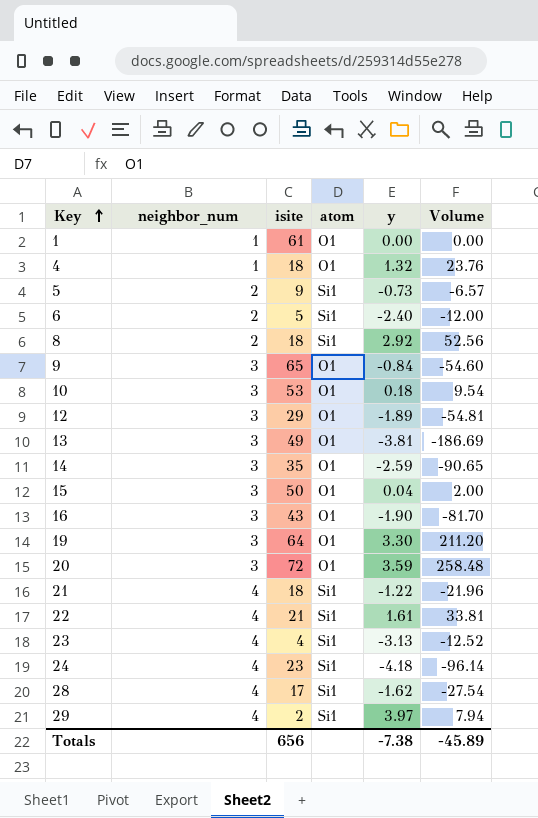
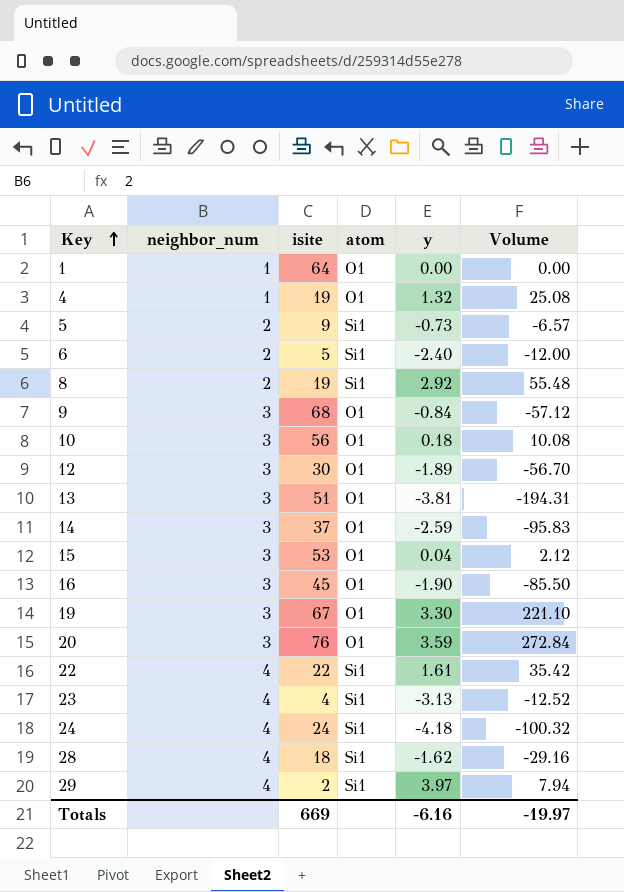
row 21: 4 | 18 | Si1 | -1.22 | -21.96 -> none
1 | isite: 61 -> 64
4 | isite: 18 -> 19
4 | Volume: 23.76 -> 25.08
8 | isite: 18 -> 19
8 | Volume: 52.56 -> 55.48
9 | isite: 65 -> 68
9 | Volume: -54.60 -> -57.12
10 | isite: 53 -> 56
10 | Volume: 9.54 -> 10.08
12 | isite: 29 -> 30
12 | Volume: -54.81 -> -56.70
13 | isite: 49 -> 51
13 | Volume: -186.69 -> -194.31
14 | isite: 35 -> 37
14 | Volume: -90.65 -> -95.83
15 | isite: 50 -> 53
15 | Volume: 2.00 -> 2.12
16 | isite: 43 -> 45
16 | Volume: -81.70 -> -85.50
19 | isite: 64 -> 67
19 | Volume: 211.20 -> 221.10
20 | isite: 72 -> 76
20 | Volume: 258.48 -> 272.84
22 | isite: 21 -> 22
22 | Volume: 33.81 -> 35.42
24 | isite: 23 -> 24
24 | Volume: -96.14 -> -100.32
28 | isite: 17 -> 18
28 | Volume: -27.54 -> -29.16
Totals | isite: 656 -> 669
Totals | y: -7.38 -> -6.16
Totals | Volume: -45.89 -> -19.97

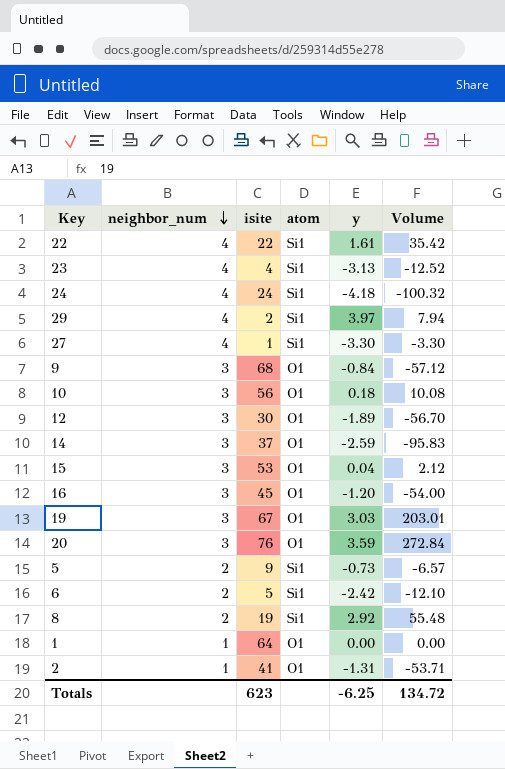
row order: Key ascending -> neighbor_num descending
row 4: 1 | 19 | O1 | 1.32 | 25.08 -> none
row 13: 3 | 51 | O1 | -3.81 | -194.31 -> none
row 28: 4 | 18 | Si1 | -1.62 | -29.16 -> none
row 27: none -> 4 | 1 | Si1 | -3.30 | -3.30
16 | y: -1.90 -> -1.20
16 | Volume: -85.50 -> -54.00
19 | y: 3.30 -> 3.03
19 | Volume: 221.10 -> 203.01
6 | y: -2.40 -> -2.42
6 | Volume: -12.00 -> -12.10
row 2: none -> 1 | 41 | O1 | -1.31 | -53.71
Totals | isite: 669 -> 623
Totals | y: -6.16 -> -6.25
Totals | Volume: -19.97 -> 134.72

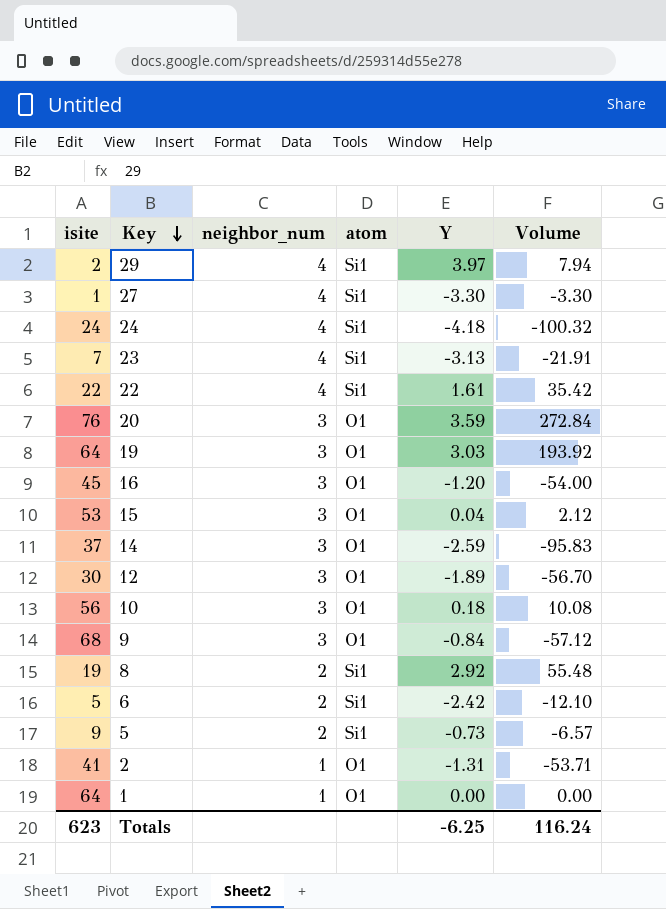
row order: neighbor_num descending -> Key descending
column isite | position: 3 -> 1
column name: y -> Y
23 | isite: 4 -> 7
23 | Volume: -12.52 -> -21.91
19 | isite: 67 -> 64
19 | Volume: 203.01 -> 193.92
Totals | Volume: 134.72 -> 116.24

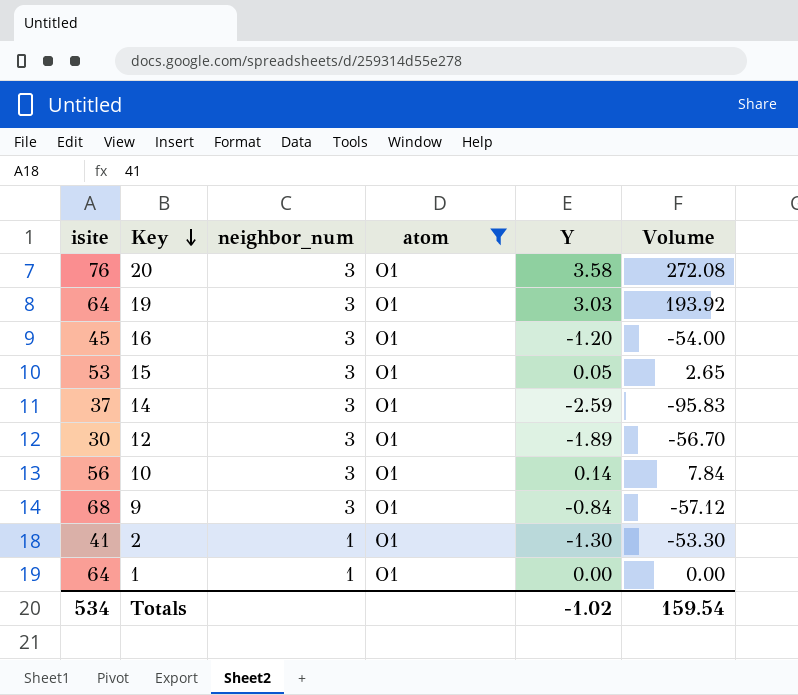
filter: none -> atom = O1
20 | Y: 3.59 -> 3.58
20 | Volume: 272.84 -> 272.08
15 | Y: 0.04 -> 0.05
15 | Volume: 2.12 -> 2.65
10 | Y: 0.18 -> 0.14
10 | Volume: 10.08 -> 7.84
2 | Y: -1.31 -> -1.30
2 | Volume: -53.71 -> -53.30
Totals | isite: 623 -> 534
Totals | Y: -6.25 -> -1.02
Totals | Volume: 116.24 -> 159.54

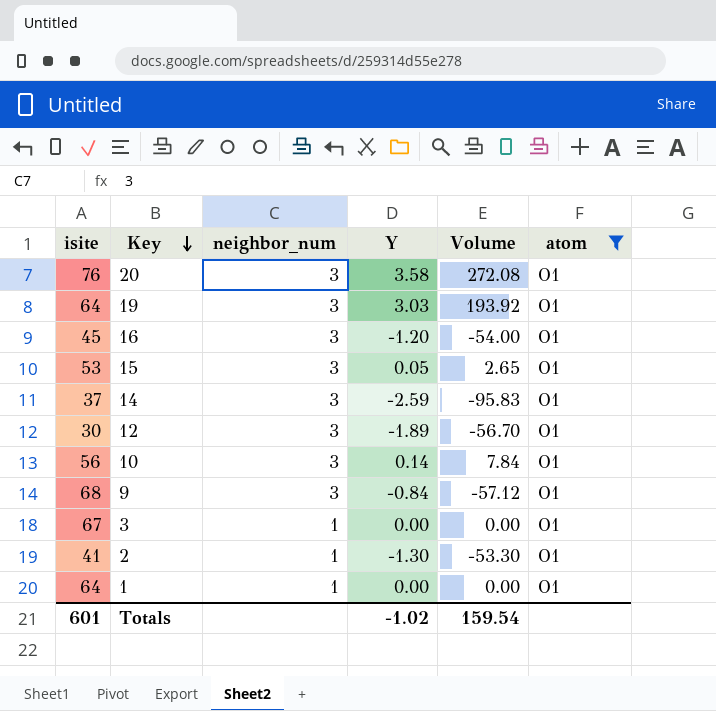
column atom | position: 4 -> 6
row 3: none -> 67 | 1 | 0.00 | 0.00 | O1
Totals | isite: 534 -> 601

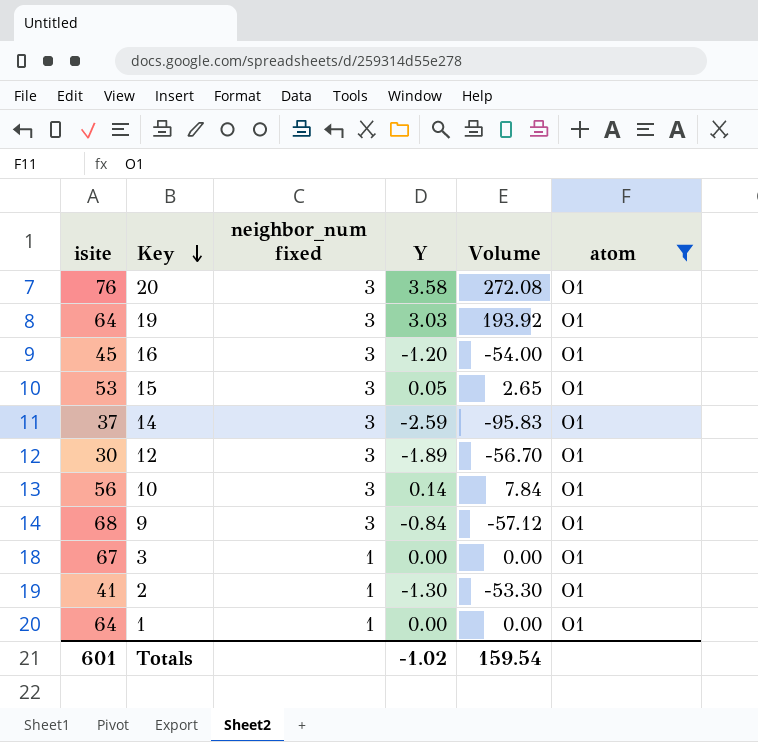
column name: neighbor_num -> neighbor_num fixed

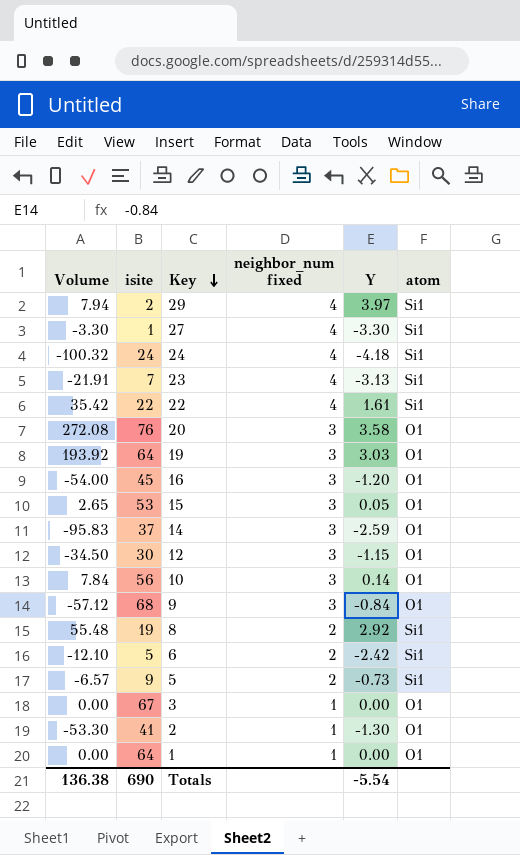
filter: atom = O1 -> none
column Volume | position: 5 -> 1
12 | Volume: -56.70 -> -34.50
12 | Y: -1.89 -> -1.15
Totals | Volume: 159.54 -> 136.38
Totals | isite: 601 -> 690
Totals | Y: -1.02 -> -5.54

